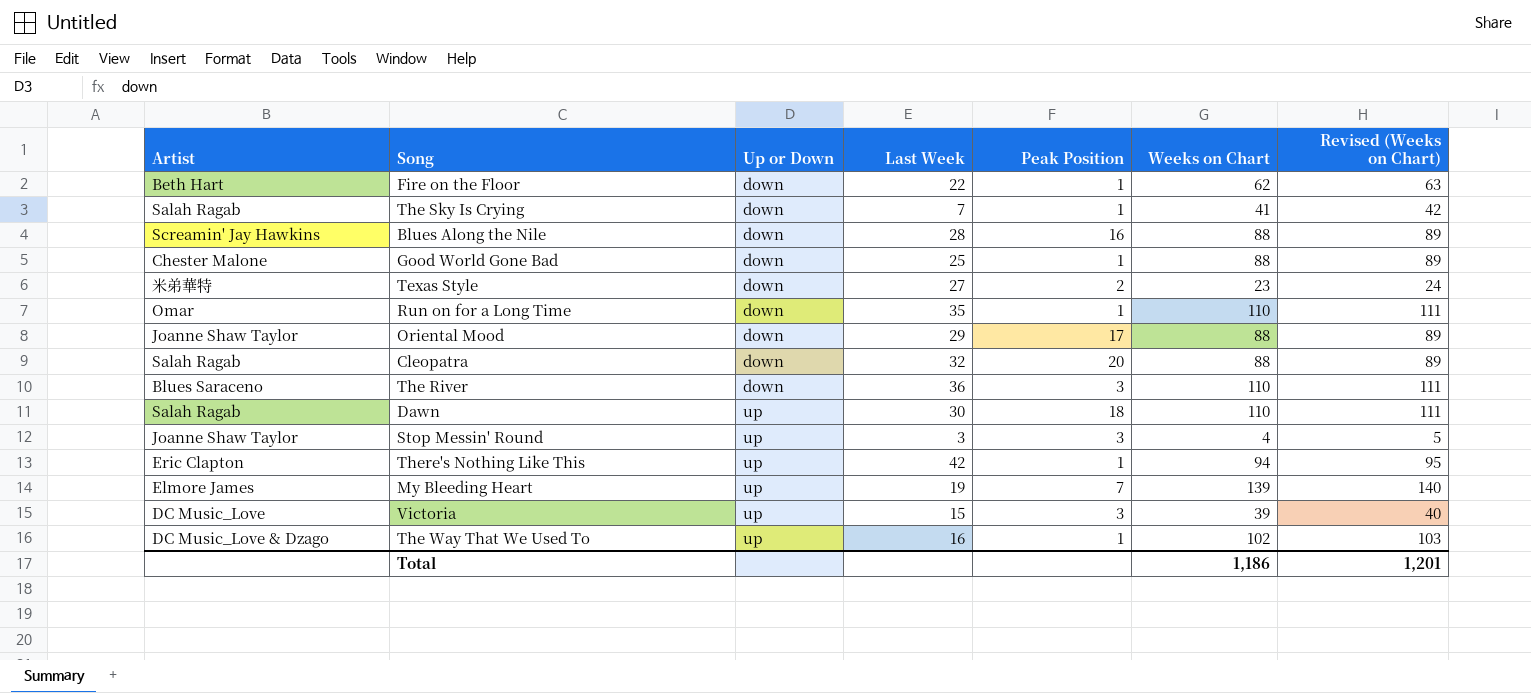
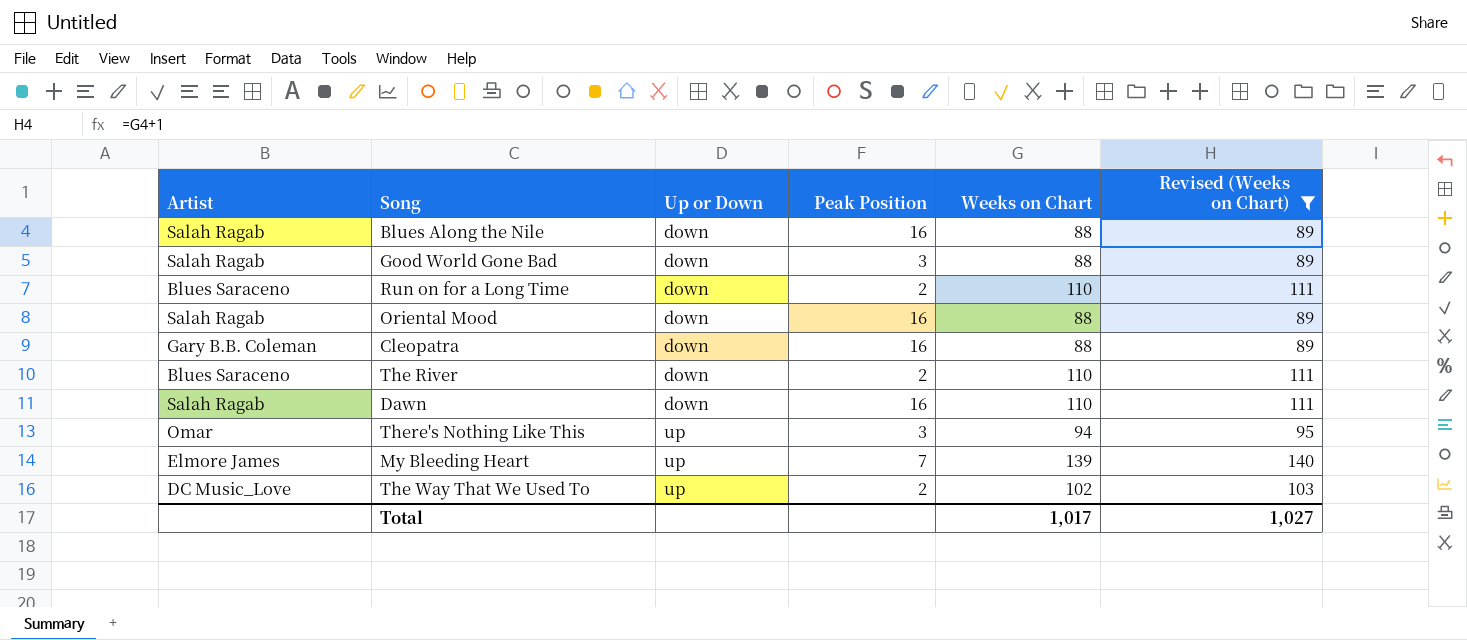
filter: none -> Revised (Weeks on Chart) >= 89
column Last Week | position: 4 -> none
Blues Along the Nile | Artist: Screamin' Jay Hawkins -> Salah Ragab
Good World Gone Bad | Artist: Chester Malone -> Salah Ragab
Good World Gone Bad | Peak Position: 1 -> 3
Run on for a Long Time | Artist: Omar -> Blues Saraceno
Run on for a Long Time | Peak Position: 1 -> 2
Oriental Mood | Artist: Joanne Shaw Taylor -> Salah Ragab
Oriental Mood | Peak Position: 17 -> 16
Cleopatra | Artist: Salah Ragab -> Gary B.B. Coleman
Cleopatra | Peak Position: 20 -> 16
The River | Peak Position: 3 -> 2
Dawn | Up or Down: up -> down
Dawn | Peak Position: 18 -> 16
There's Nothing Like This | Artist: Eric Clapton -> Omar
There's Nothing Like This | Peak Position: 1 -> 3
The Way That We Used To | Artist: DC Music_Love & Dzago -> DC Music_Love
The Way That We Used To | Peak Position: 1 -> 2
Total | Weeks on Chart: 1,186 -> 1,017
Total | Revised (Weeks on Chart): 1,201 -> 1,027

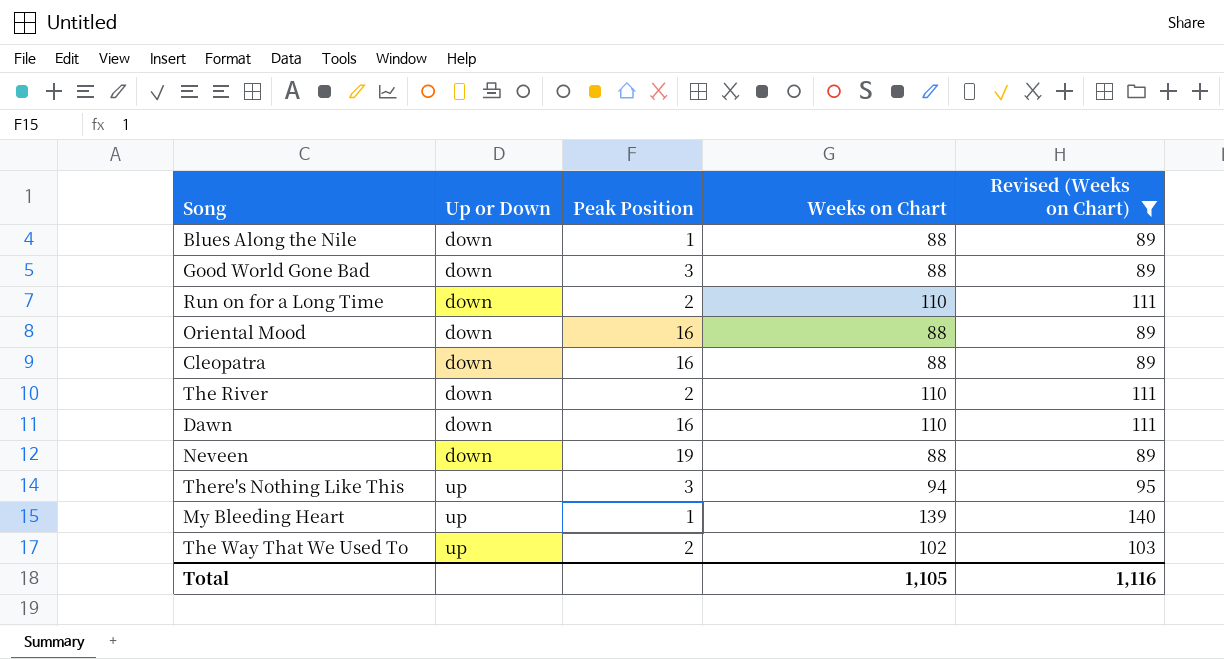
column Artist | position: 1 -> none
Blues Along the Nile | Peak Position: 16 -> 1
row Neveen: none -> down | 19 | 88 | 89
My Bleeding Heart | Peak Position: 7 -> 1
Total | Weeks on Chart: 1,017 -> 1,105
Total | Revised (Weeks on Chart): 1,027 -> 1,116

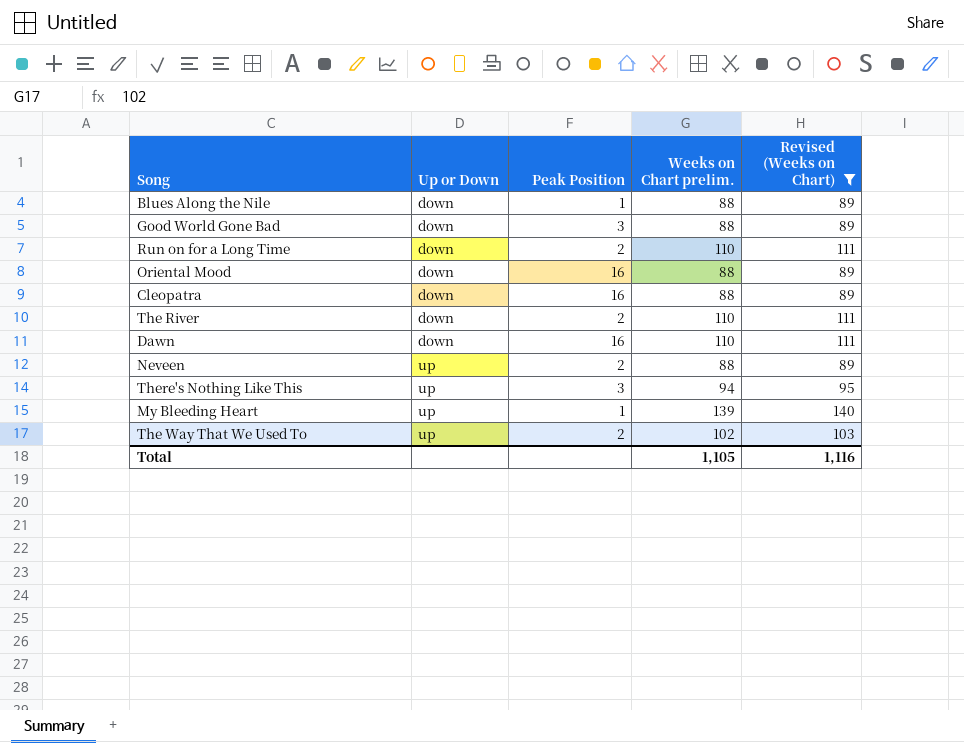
column name: Weeks on Chart -> Weeks on Chart prelim.
Neveen | Up or Down: down -> up
Neveen | Peak Position: 19 -> 2

